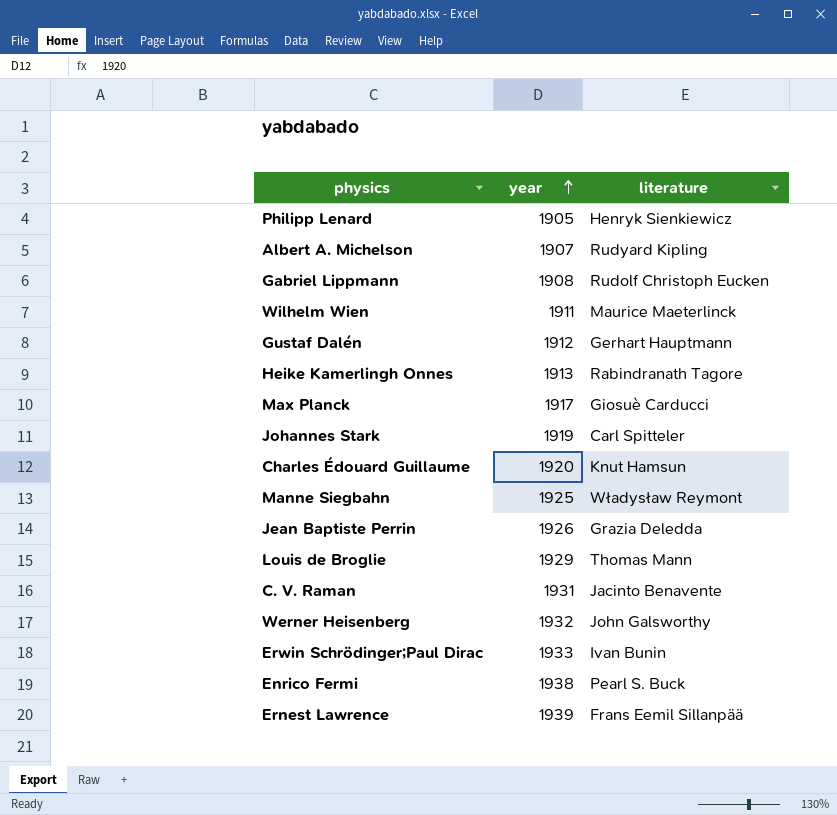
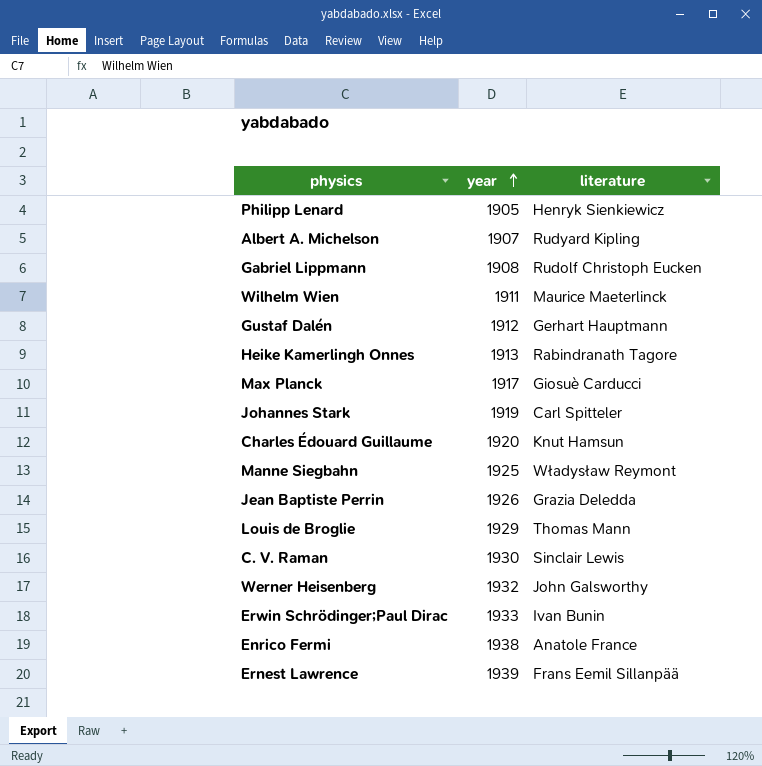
C. V. Raman | year: 1931 -> 1930
C. V. Raman | literature: Jacinto Benavente -> Sinclair Lewis
Enrico Fermi | literature: Pearl S. Buck -> Anatole France

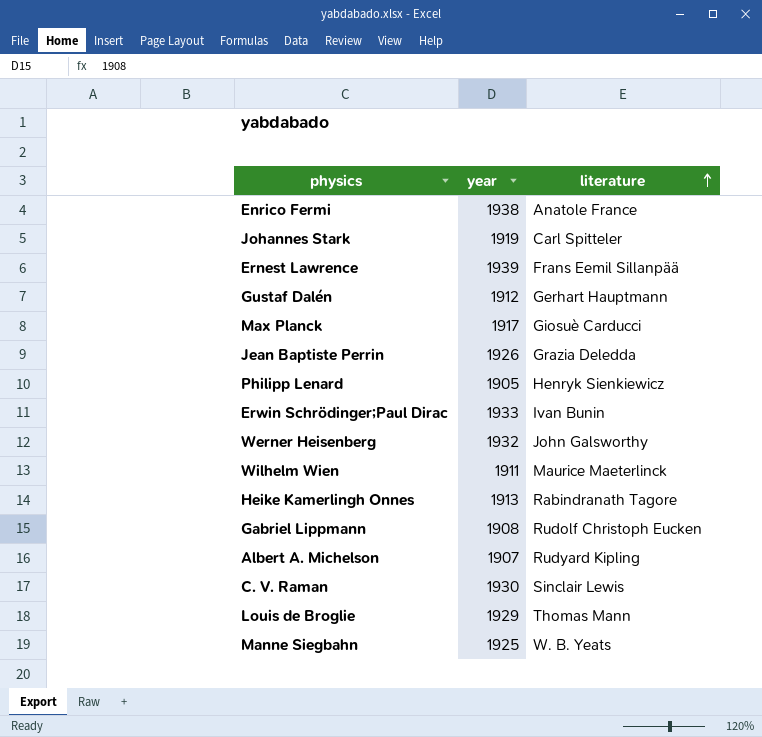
row order: year ascending -> literature ascending
row Charles Édouard Guillaume: 1920 | Knut Hamsun -> none
Manne Siegbahn | literature: Władysław Reymont -> W. B. Yeats

